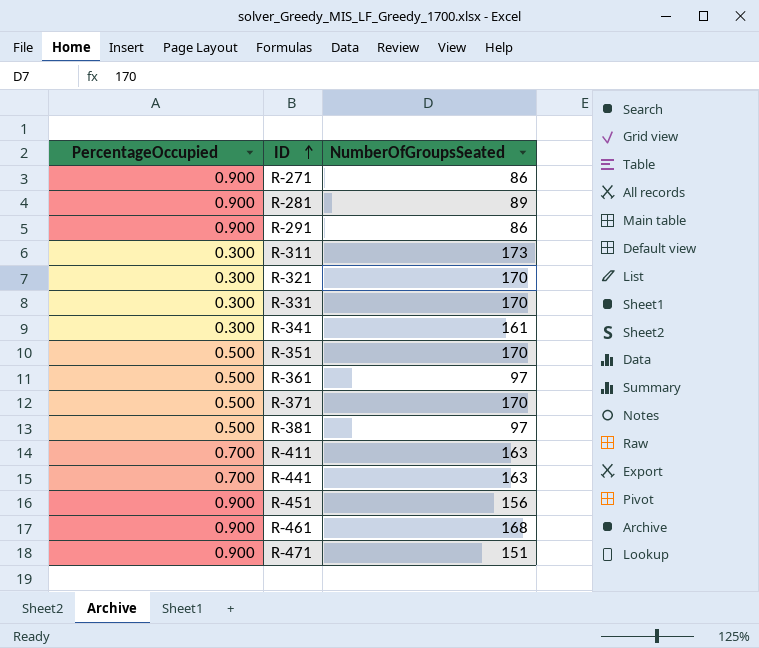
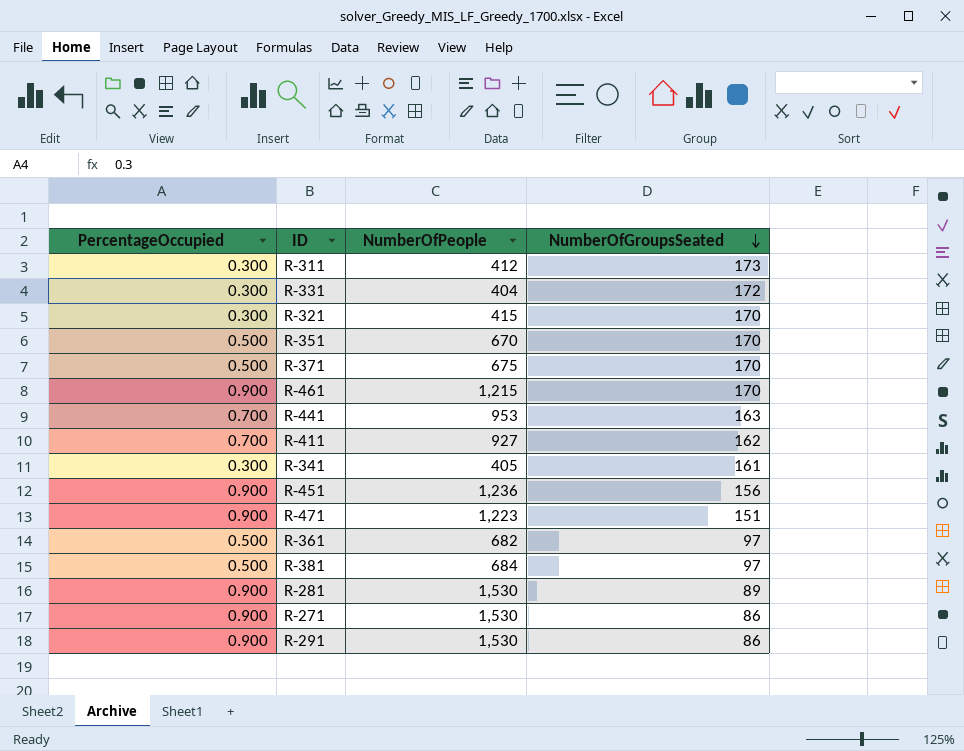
row order: ID ascending -> NumberOfGroupsSeated descending
column NumberOfPeople | position: none -> 3
R-331 | NumberOfGroupsSeated: 170 -> 172
R-461 | NumberOfGroupsSeated: 168 -> 170
R-411 | NumberOfGroupsSeated: 163 -> 162

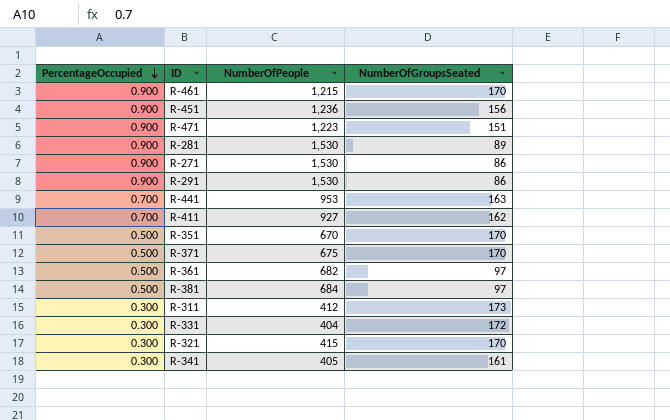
row order: NumberOfGroupsSeated descending -> PercentageOccupied descending

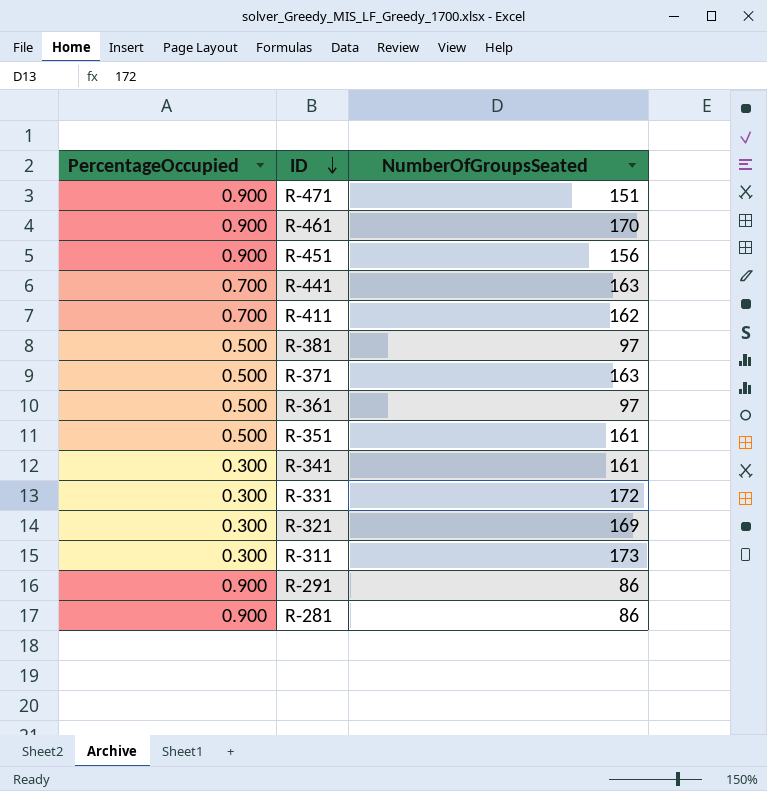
row order: PercentageOccupied descending -> ID descending
column NumberOfPeople | position: 3 -> none
row R-271: 0.900 | 1,530 | 86 -> none
R-371 | NumberOfGroupsSeated: 170 -> 163
R-351 | NumberOfGroupsSeated: 170 -> 161
R-321 | NumberOfGroupsSeated: 170 -> 169
R-281 | NumberOfGroupsSeated: 89 -> 86

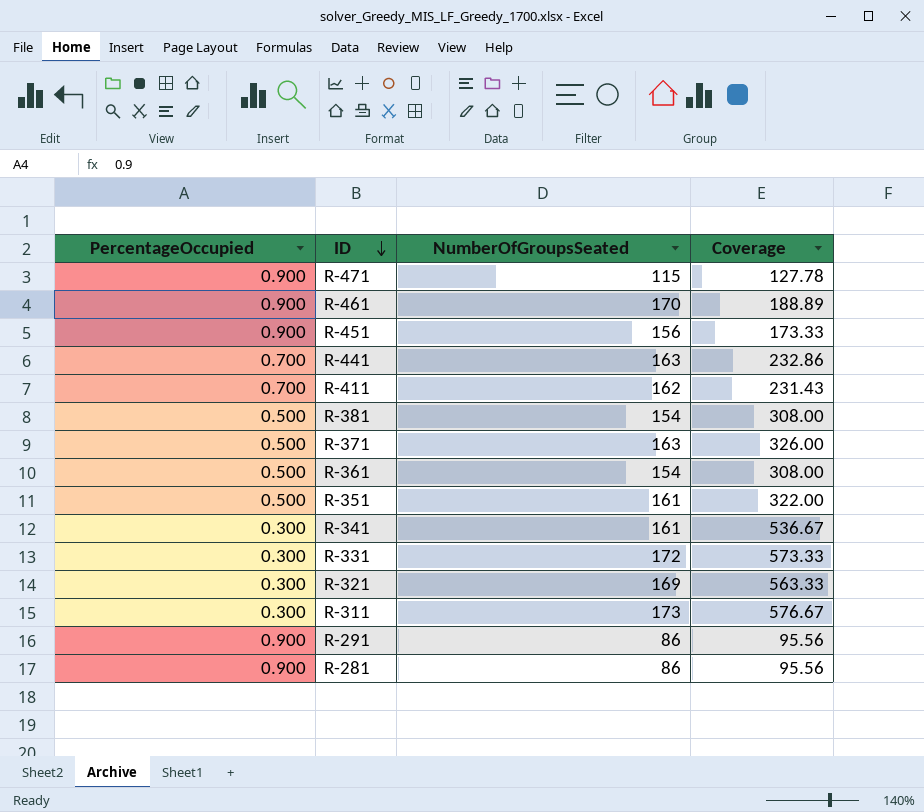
column Coverage | formula: none -> [NumberOfGroupsSeated] / [PercentageOccupied]
R-471 | NumberOfGroupsSeated: 151 -> 115
R-381 | NumberOfGroupsSeated: 97 -> 154
R-361 | NumberOfGroupsSeated: 97 -> 154

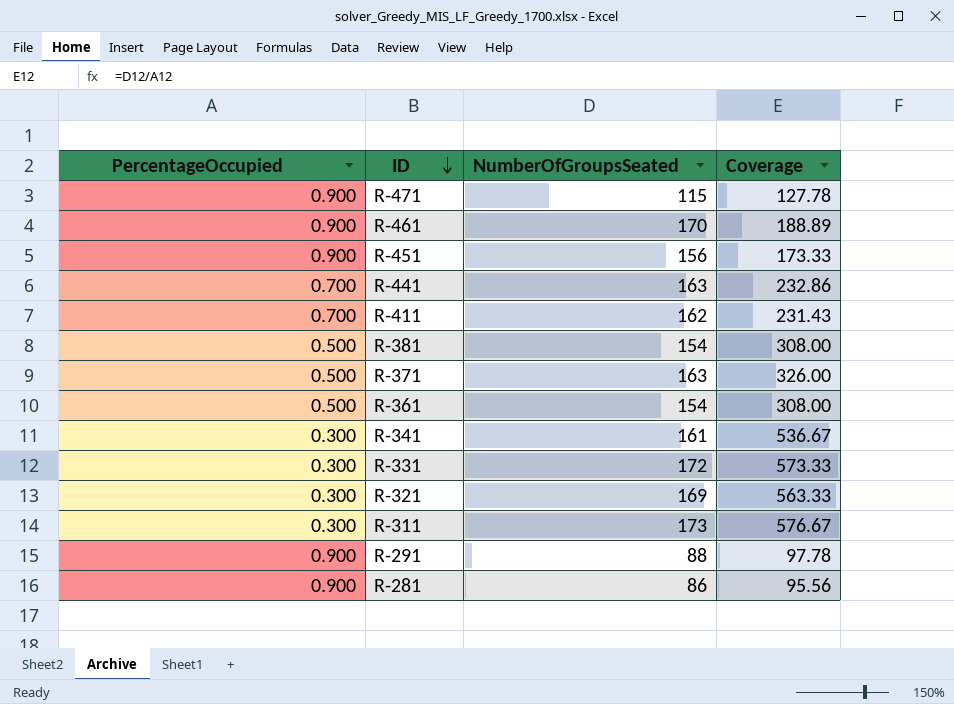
row R-351: 0.500 | 161 | 322.00 -> none
R-291 | NumberOfGroupsSeated: 86 -> 88
R-291 | Coverage: 95.56 -> 97.78

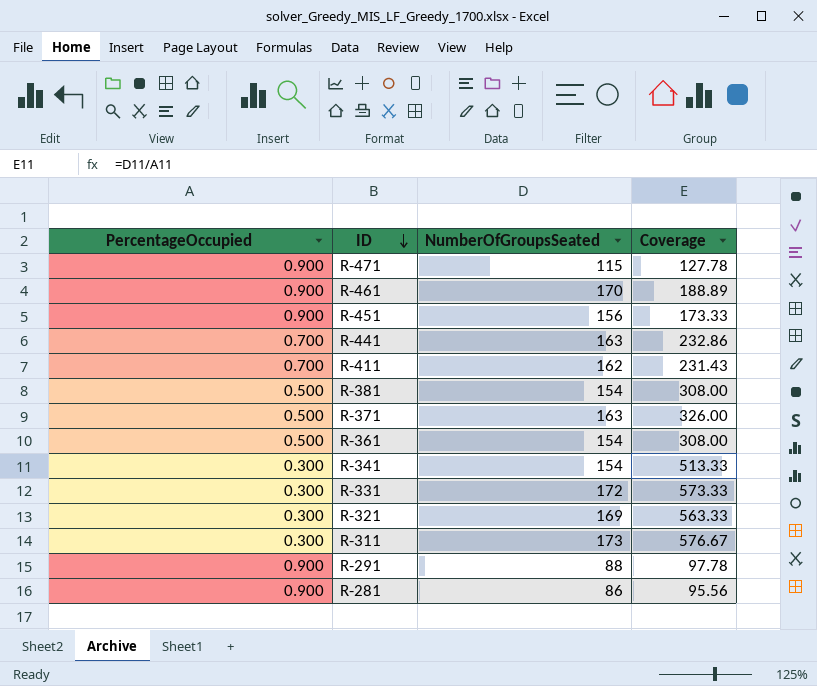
R-341 | NumberOfGroupsSeated: 161 -> 154
R-341 | Coverage: 536.67 -> 513.33

